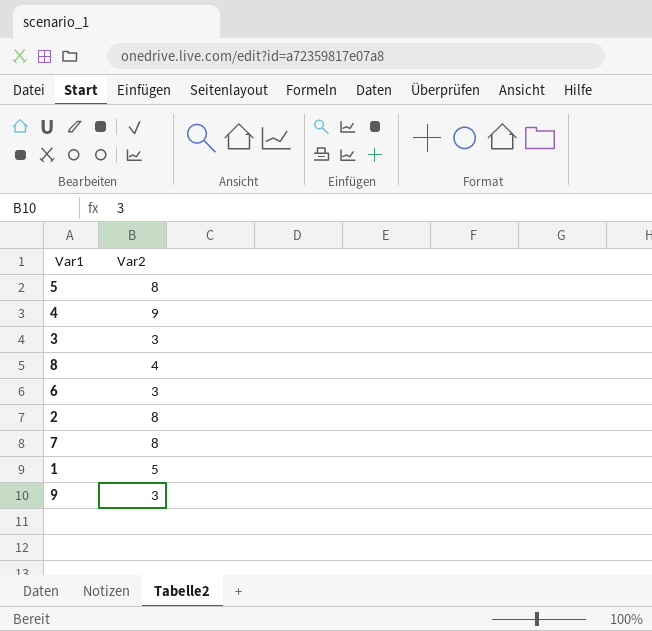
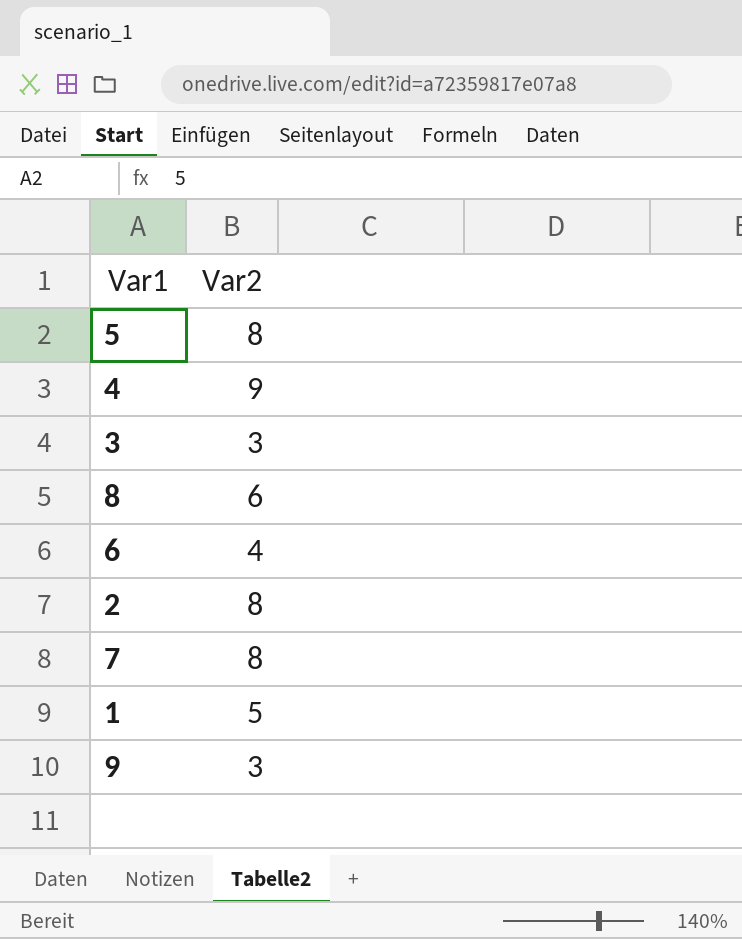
8 | Var2: 4 -> 6
6 | Var2: 3 -> 4

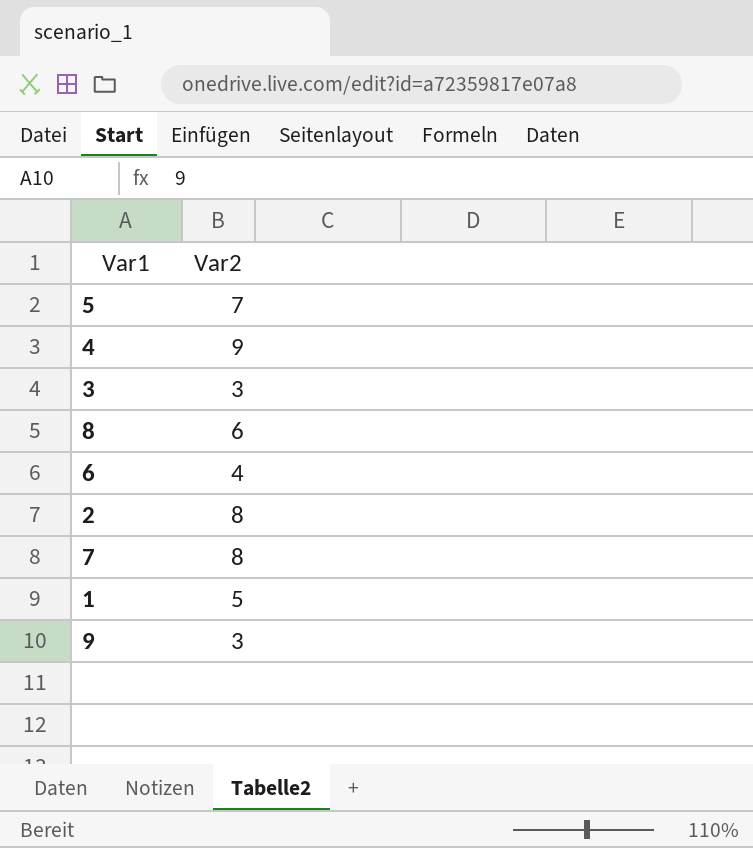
5 | Var2: 8 -> 7

